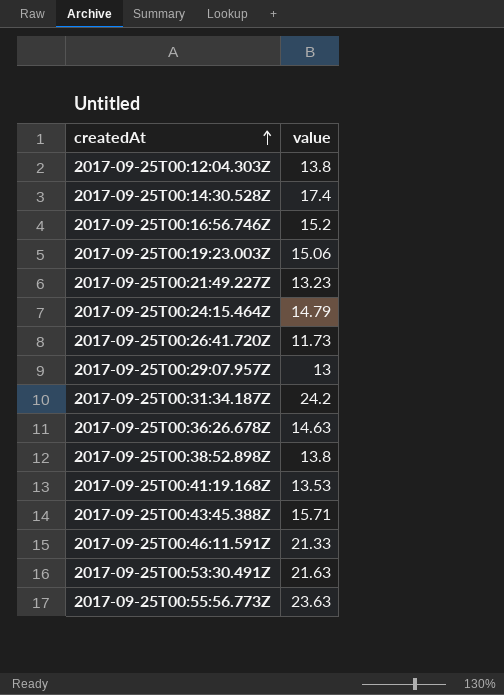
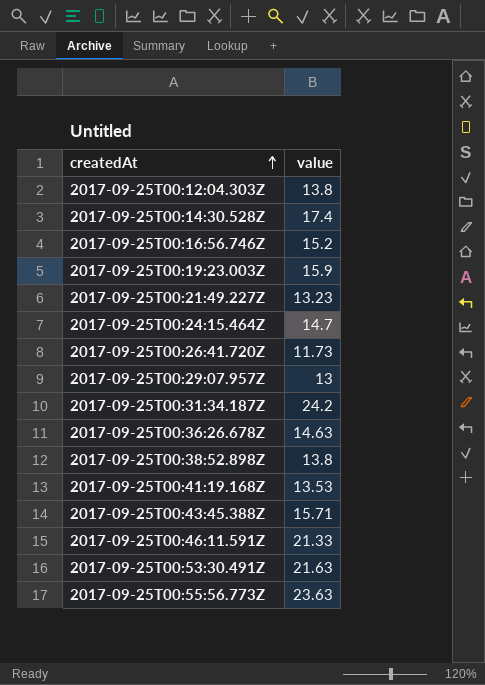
2017-09-25T00:19:23.003Z | value: 15.06 -> 15.9
2017-09-25T00:24:15.464Z | value: 14.79 -> 14.7

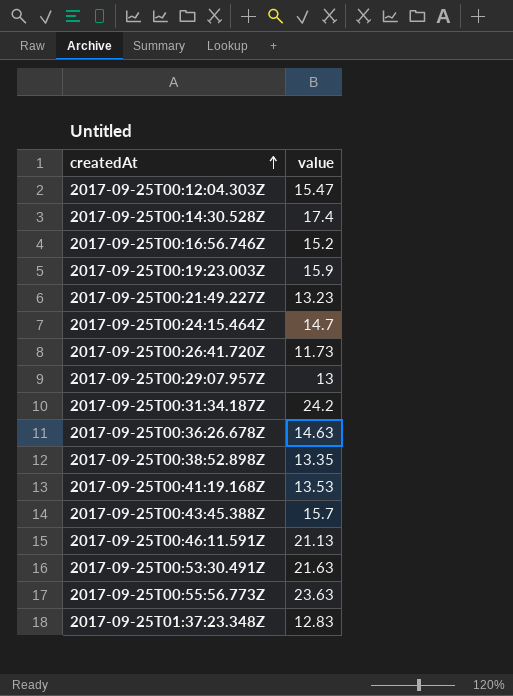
2017-09-25T00:12:04.303Z | value: 13.8 -> 15.47
2017-09-25T00:38:52.898Z | value: 13.8 -> 13.35
2017-09-25T00:43:45.388Z | value: 15.71 -> 15.7
2017-09-25T00:46:11.591Z | value: 21.33 -> 21.13
row 2017-09-25T01:37:23.348Z: none -> 12.83

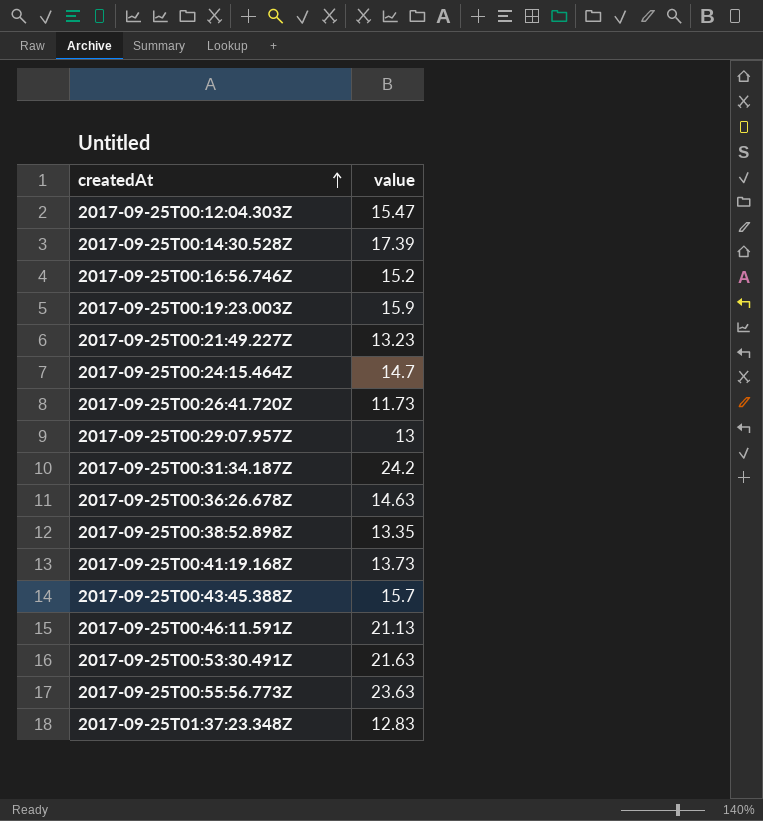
2017-09-25T00:14:30.528Z | value: 17.4 -> 17.39
2017-09-25T00:41:19.168Z | value: 13.53 -> 13.73

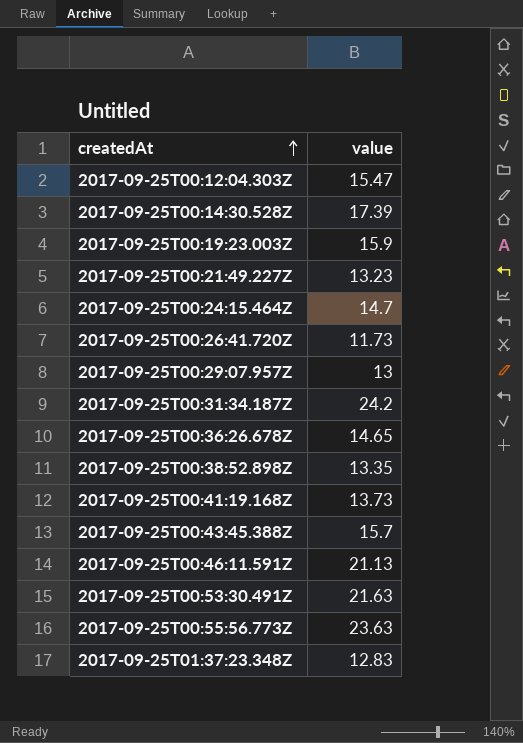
row 2017-09-25T00:16:56.746Z: 15.2 -> none
2017-09-25T00:36:26.678Z | value: 14.63 -> 14.65

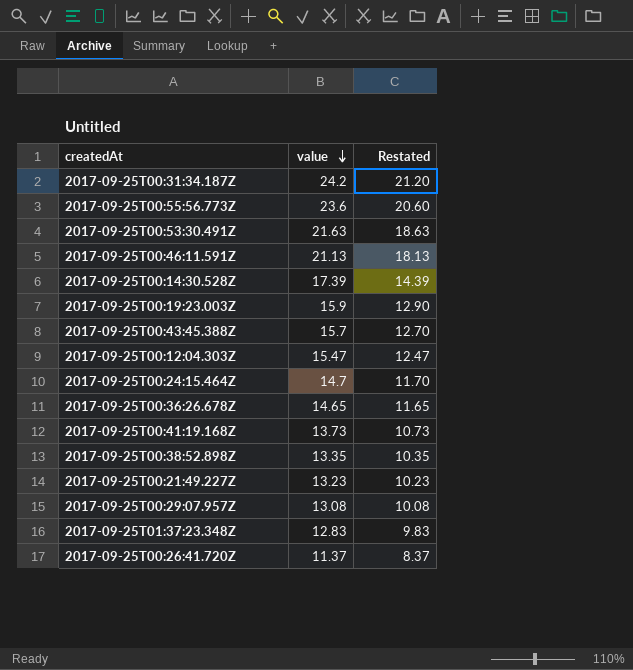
row order: createdAt ascending -> value descending
column Restated | formula: none -> [value] - 3
2017-09-25T00:55:56.773Z | value: 23.63 -> 23.6
2017-09-25T00:29:07.957Z | value: 13 -> 13.08
2017-09-25T00:26:41.720Z | value: 11.73 -> 11.37

